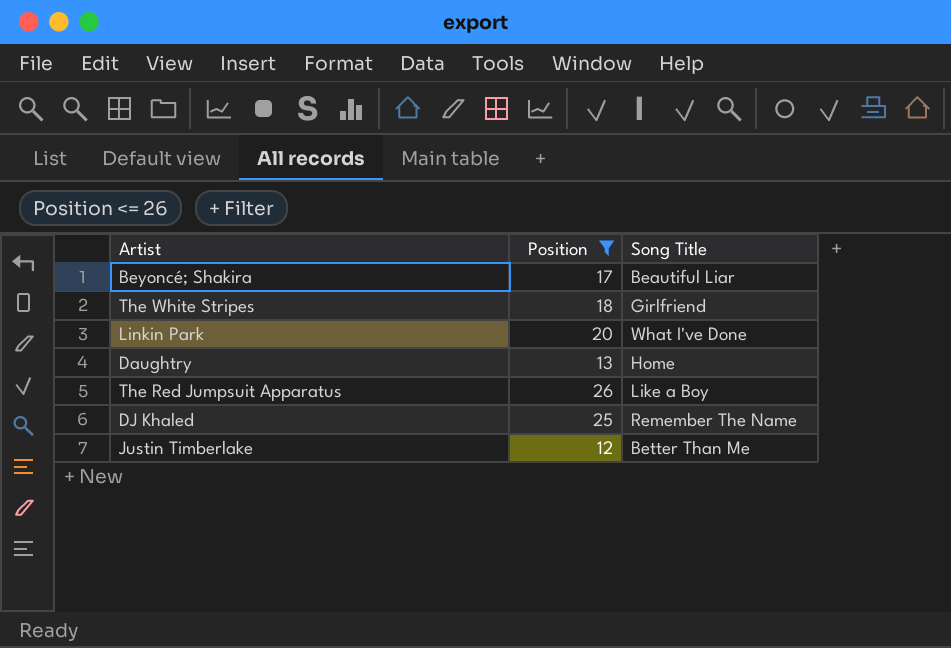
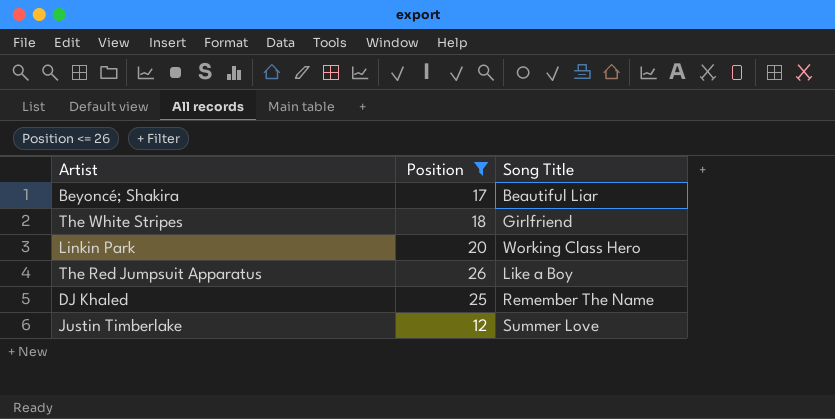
row Daughtry: 13 | Home -> none
Linkin Park | Song Title: What I've Done -> Working Class Hero
Justin Timberlake | Song Title: Better Than Me -> Summer Love

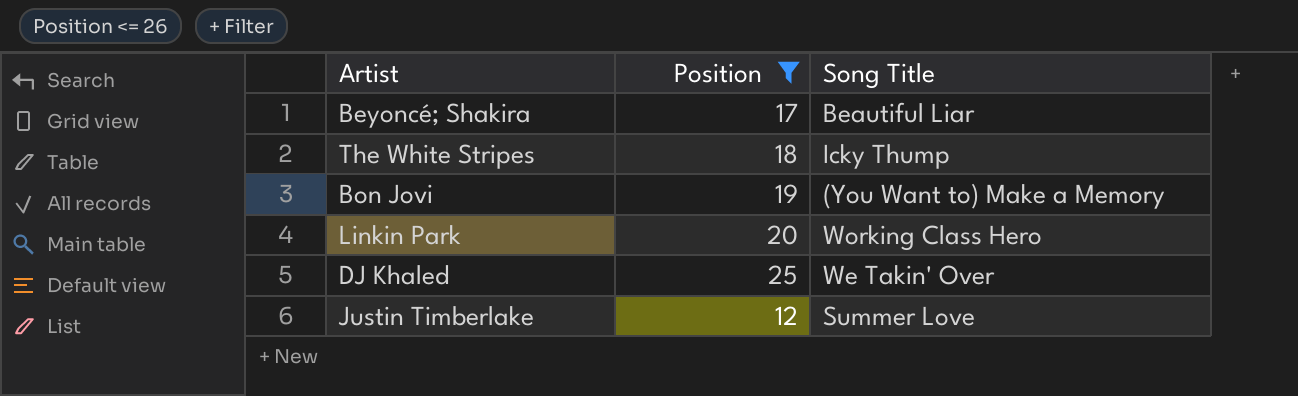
row The Red Jumpsuit Apparatus: 26 | Like a Boy -> none
The White Stripes | Song Title: Girlfriend -> Icky Thump
row Bon Jovi: none -> 19 | (You Want to) Make a Memory
DJ Khaled | Song Title: Remember The Name -> We Takin' Over

